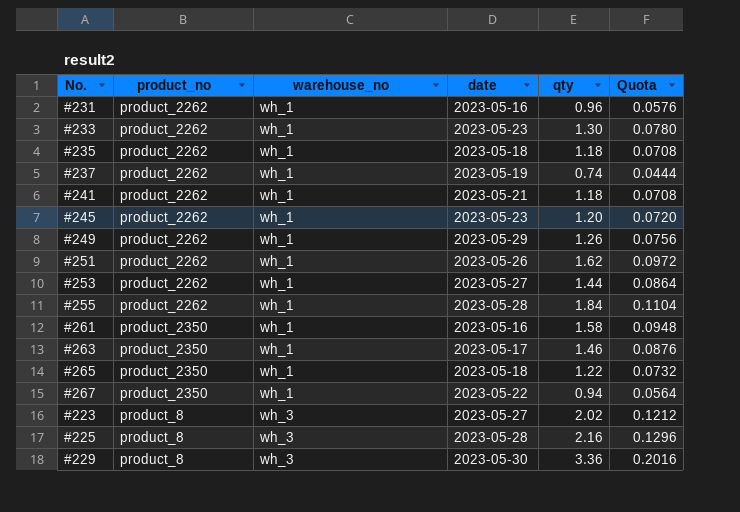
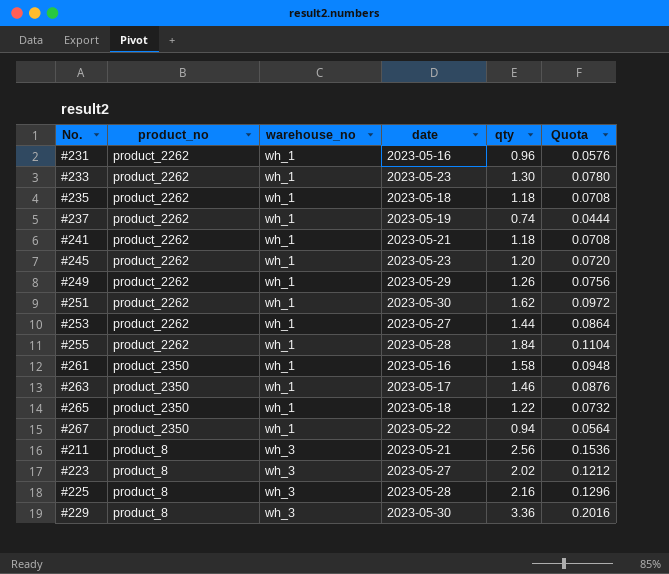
#251 | date: 2023-05-26 -> 2023-05-30
row #211: none -> product_8 | wh_3 | 2023-05-21 | 2.56 | 0.1536

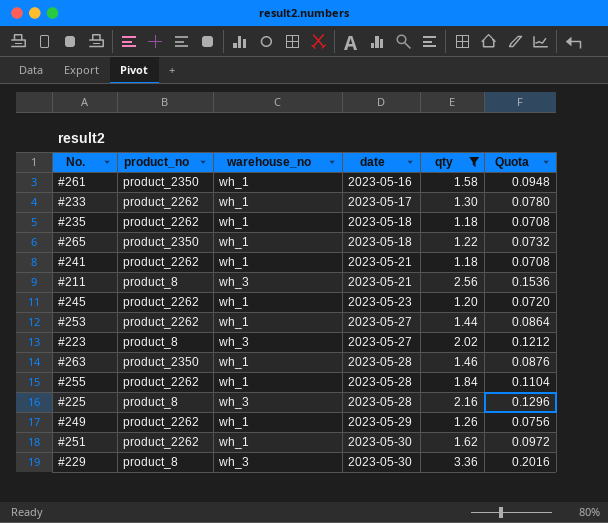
filter: none -> qty >= 1.18
row order: warehouse_no ascending -> date ascending
#233 | date: 2023-05-23 -> 2023-05-17
#263 | date: 2023-05-17 -> 2023-05-28

